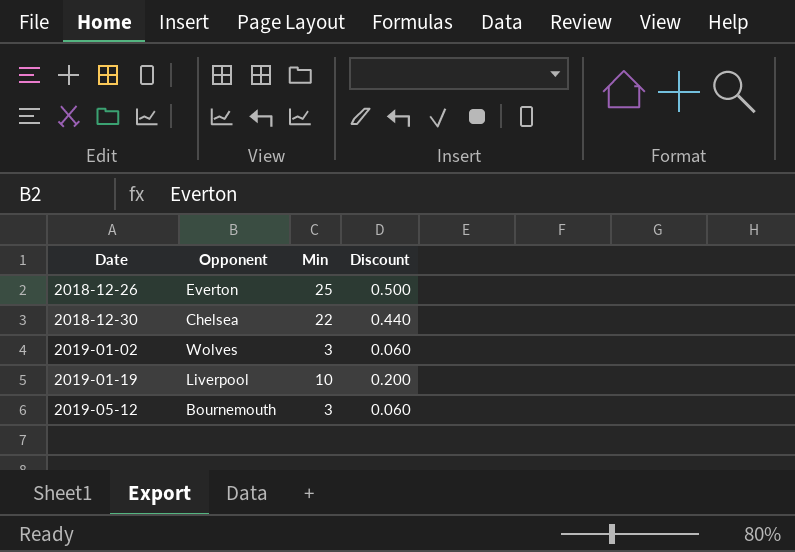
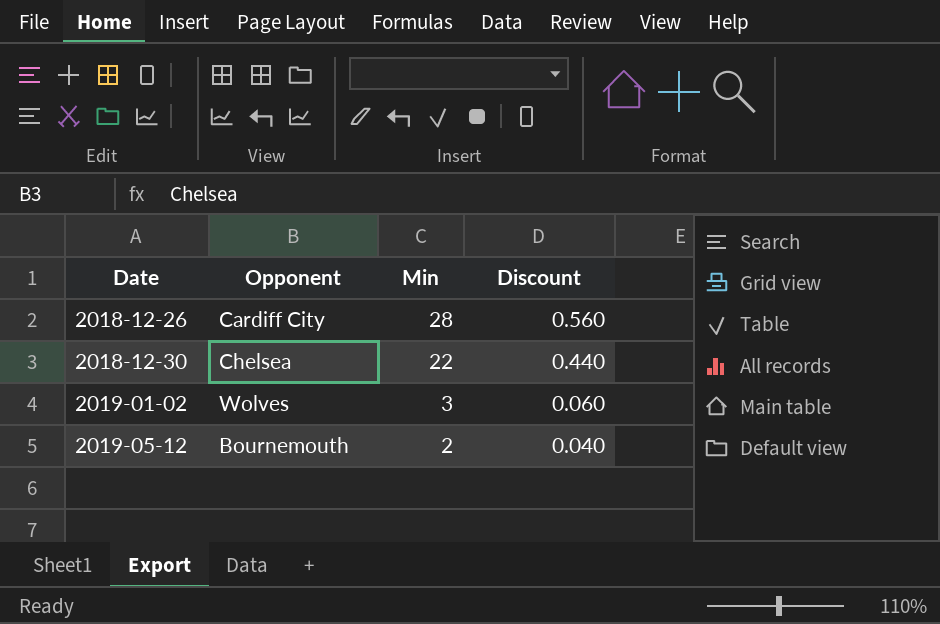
row 2019-01-19: Liverpool | 10 | 0.200 -> none
2018-12-26 | Opponent: Everton -> Cardiff City
2018-12-26 | Min: 25 -> 28
2018-12-26 | Discount: 0.500 -> 0.560
2019-05-12 | Min: 3 -> 2
2019-05-12 | Discount: 0.060 -> 0.040

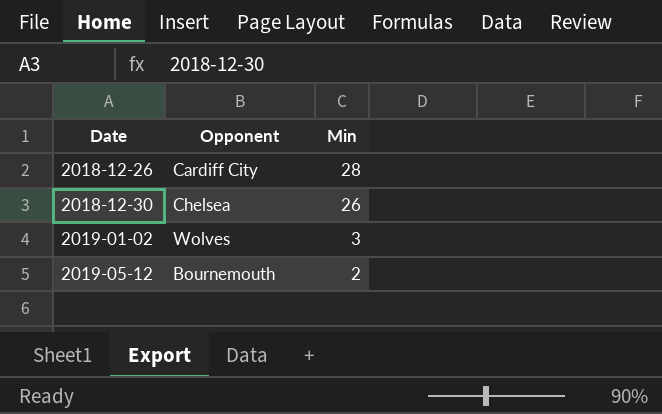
column Discount | formula: [Min] * 0.02 -> none
2018-12-30 | Min: 22 -> 26

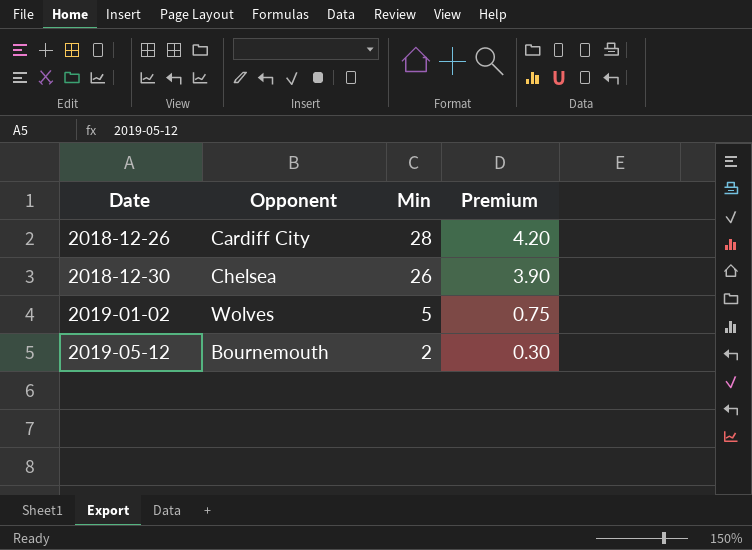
column Premium | formula: none -> [Min] * 0.15
2019-01-02 | Min: 3 -> 5

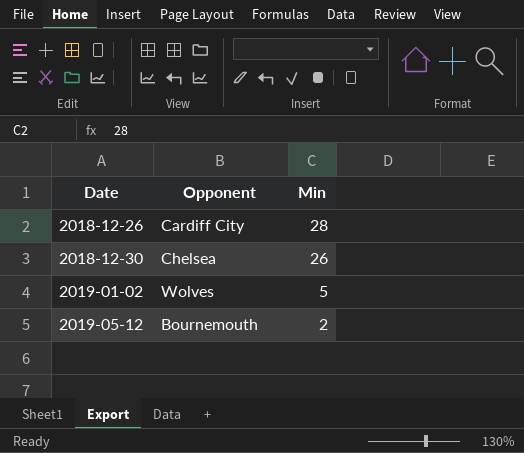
column Premium | formula: [Min] * 0.15 -> none

